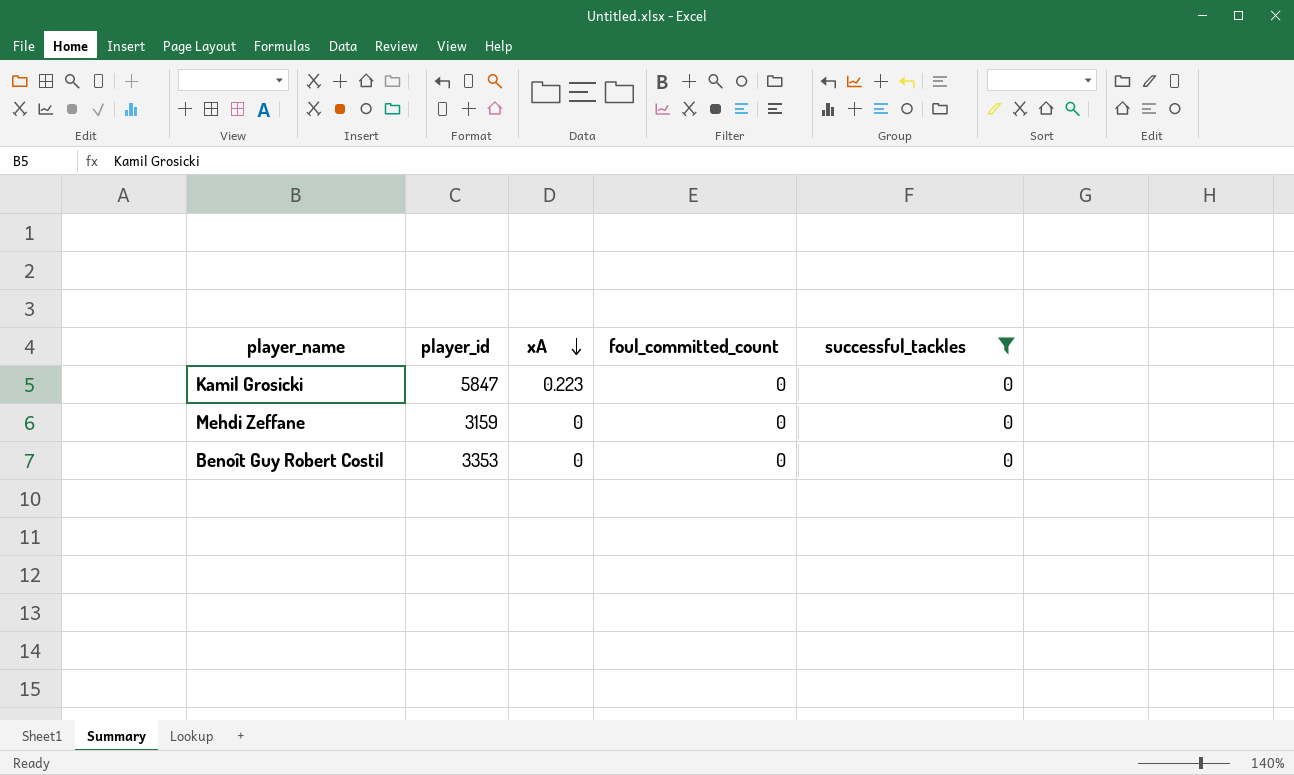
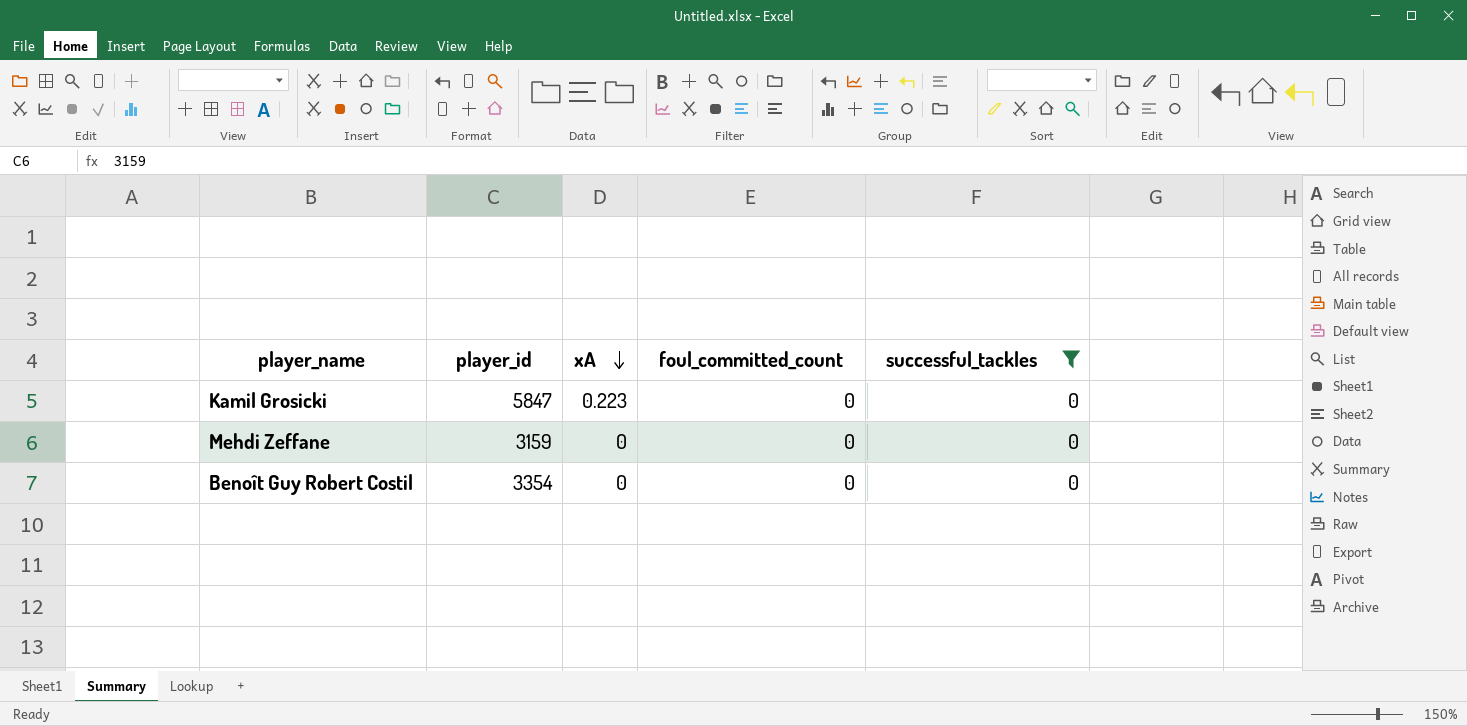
Benoît Guy Robert Costil | player_id: 3353 -> 3354

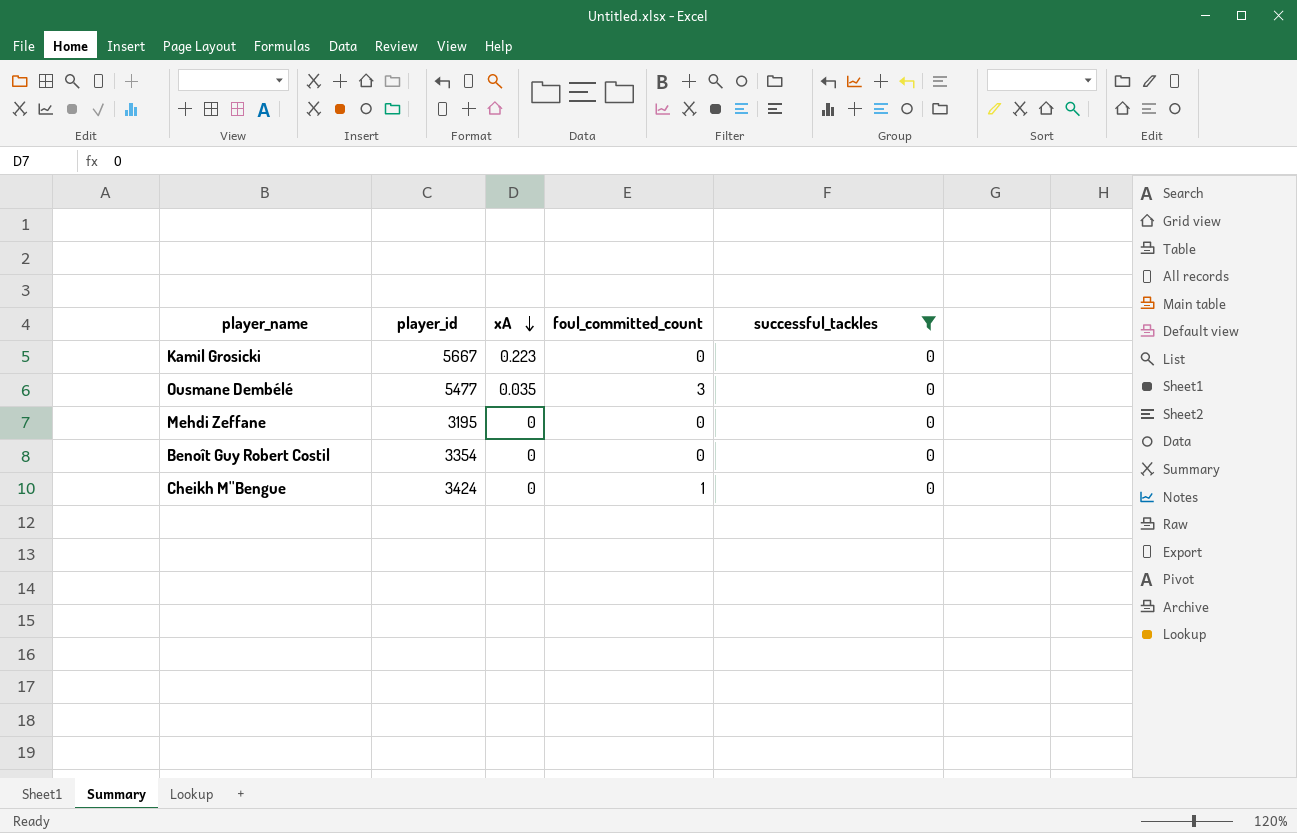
Kamil Grosicki | player_id: 5847 -> 5667
row Ousmane Dembélé: none -> 5477 | 0.035 | 3 | 0
Mehdi Zeffane | player_id: 3159 -> 3195
row Cheikh M''Bengue: none -> 3424 | 0 | 1 | 0

